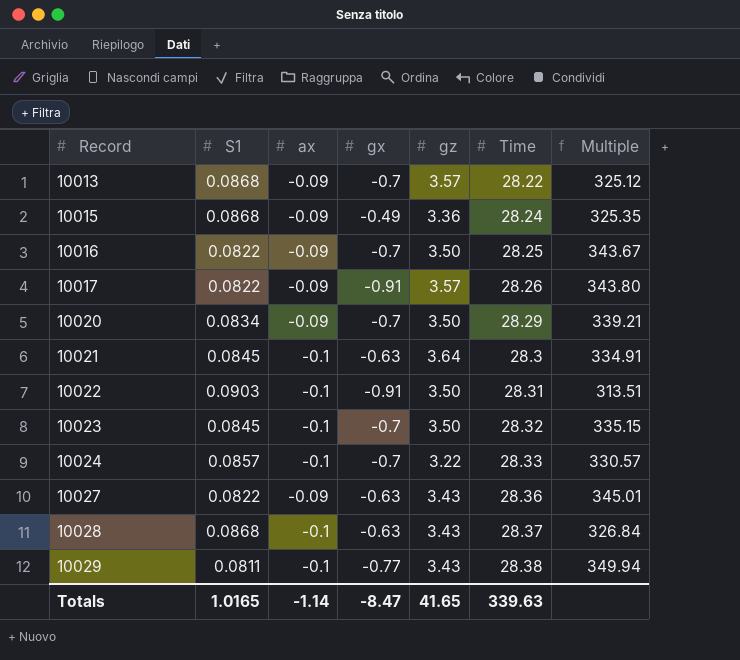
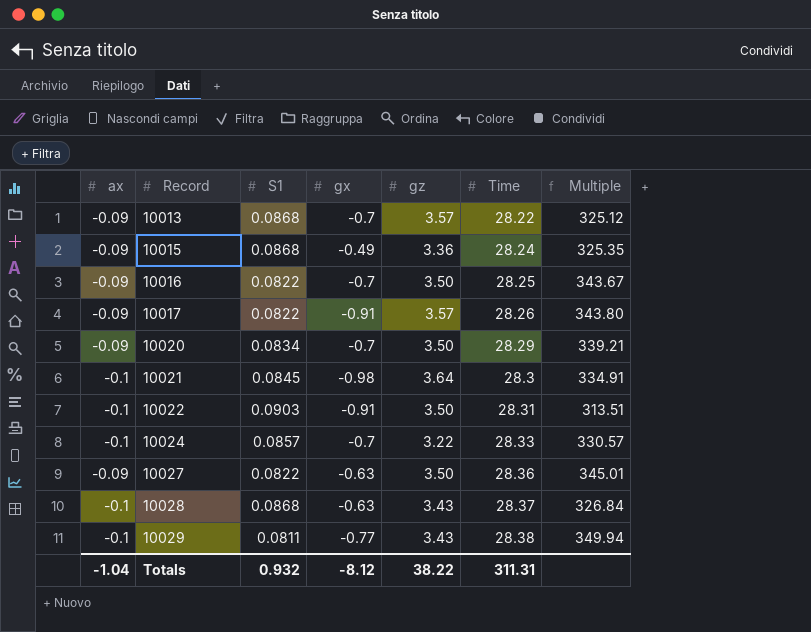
column ax | position: 3 -> 1
row 10023: 0.0845 | -0.1 | -0.7 | 3.50 | 28.32 | 335.15 -> none
10021 | gx: -0.63 -> -0.98
10027 | gz: 3.43 -> 3.50
Totals | ax: -1.14 -> -1.04
Totals | S1: 1.0165 -> 0.932
Totals | gx: -8.47 -> -8.12
Totals | gz: 41.65 -> 38.22
Totals | Time: 339.63 -> 311.31

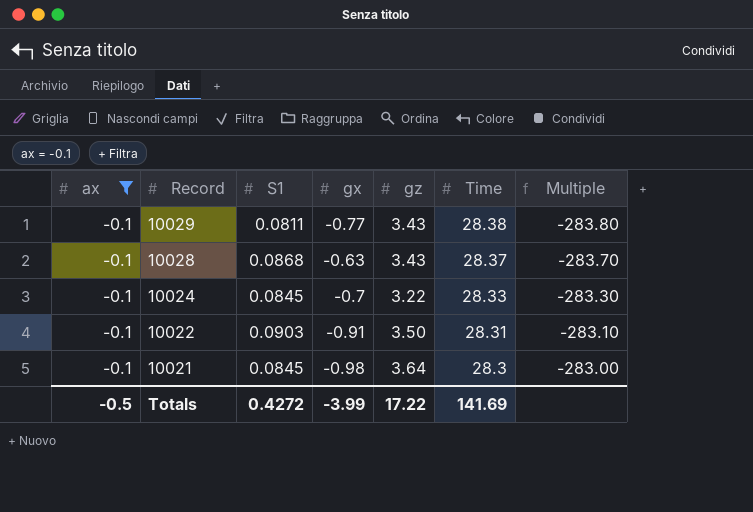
filter: none -> ax = -0.1
row order: Record ascending -> Record descending
column Multiple | formula: [Time] / [S1] -> [Time] / [ax]
10024 | S1: 0.0857 -> 0.0845
Totals | ax: -1.04 -> -0.5
Totals | S1: 0.932 -> 0.4272
Totals | gx: -8.12 -> -3.99
Totals | gz: 38.22 -> 17.22
Totals | Time: 311.31 -> 141.69

